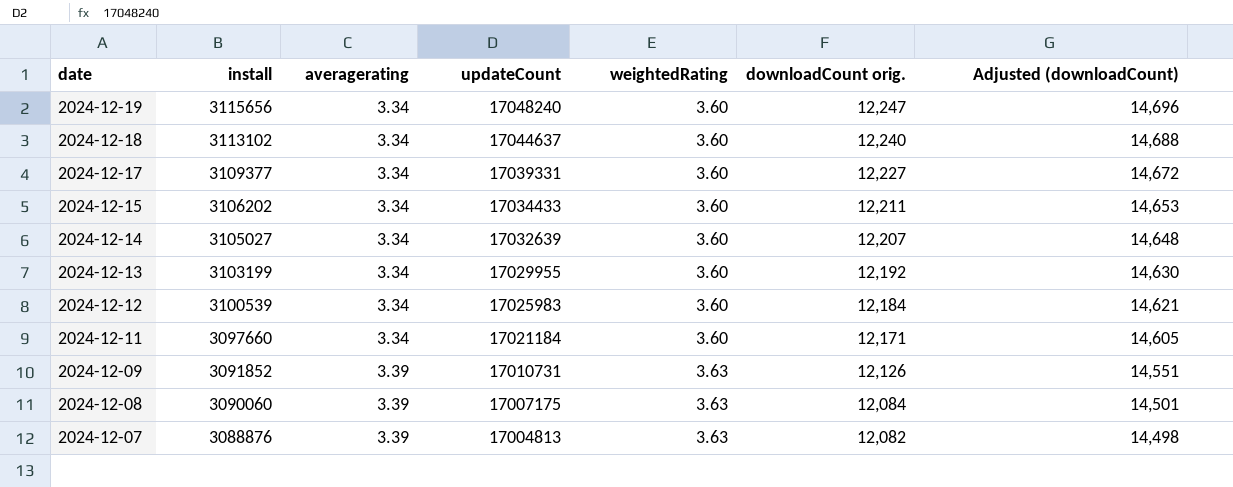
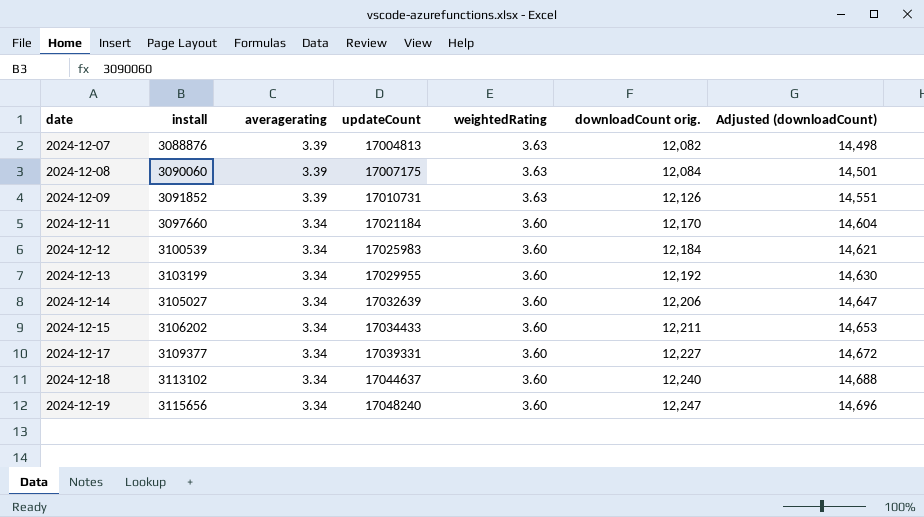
row order: date descending -> date ascending
2024-12-11 | downloadCount orig.: 12,171 -> 12,170
2024-12-11 | Adjusted (downloadCount): 14,605 -> 14,604
2024-12-14 | downloadCount orig.: 12,207 -> 12,206
2024-12-14 | Adjusted (downloadCount): 14,648 -> 14,647

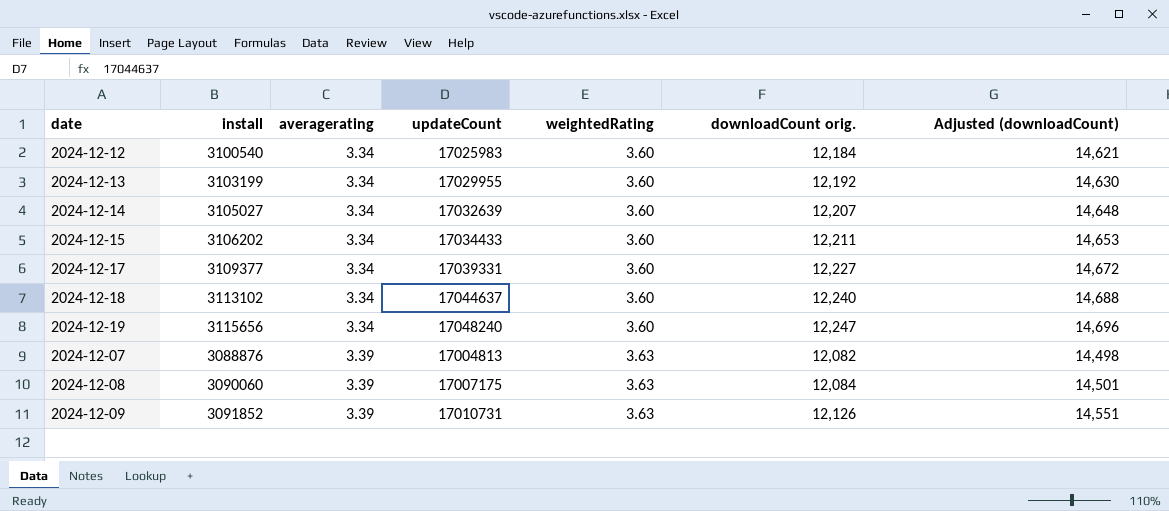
row order: date ascending -> averagerating ascending
row 2024-12-11: 3097660 | 3.34 | 17021184 | 3.60 | 12,170 | 14,604 -> none
2024-12-12 | install: 3100539 -> 3100540
2024-12-14 | downloadCount orig.: 12,206 -> 12,207
2024-12-14 | Adjusted (downloadCount): 14,647 -> 14,648

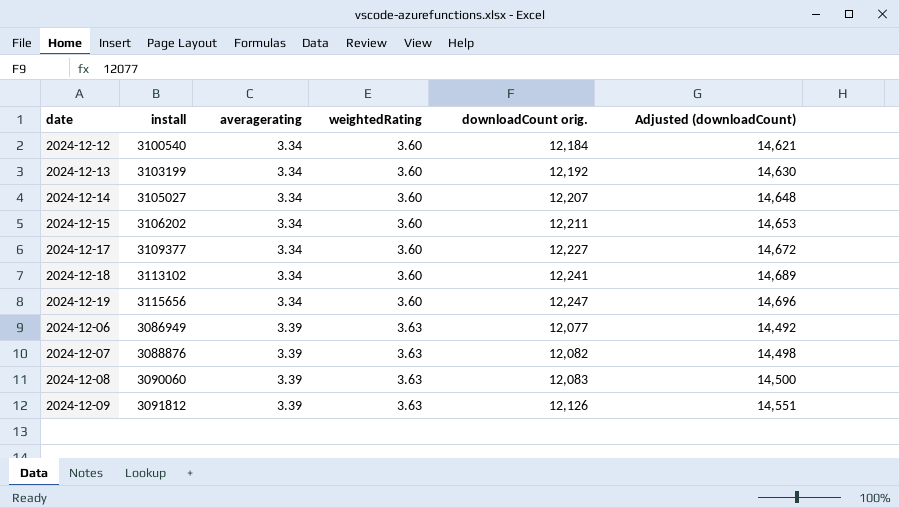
column updateCount | position: 4 -> none
2024-12-18 | downloadCount orig.: 12,240 -> 12,241
2024-12-18 | Adjusted (downloadCount): 14,688 -> 14,689
row 2024-12-06: none -> 3086949 | 3.39 | 3.63 | 12,077 | 14,492
2024-12-08 | downloadCount orig.: 12,084 -> 12,083
2024-12-08 | Adjusted (downloadCount): 14,501 -> 14,500
2024-12-09 | install: 3091852 -> 3091812

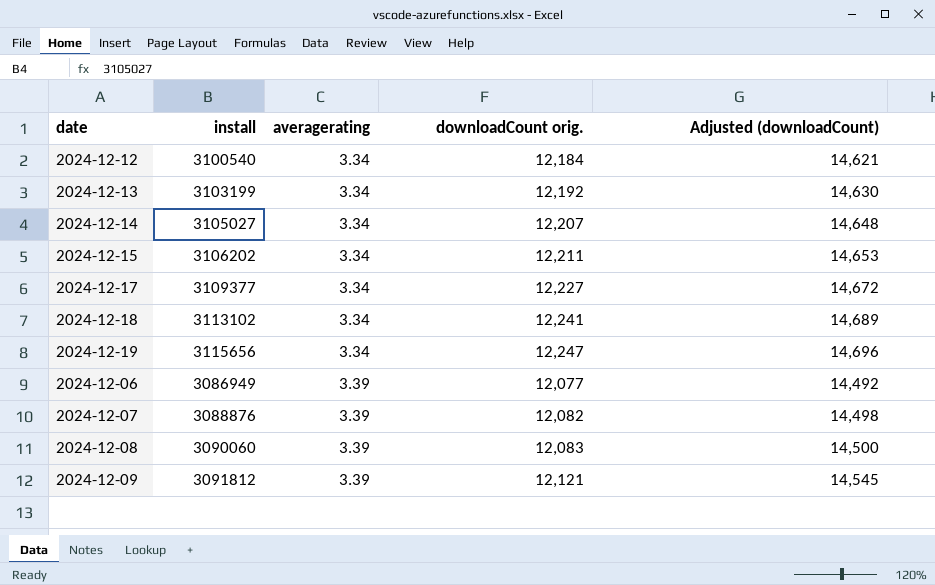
column weightedRating | position: 4 -> none
2024-12-09 | downloadCount orig.: 12,126 -> 12,121
2024-12-09 | Adjusted (downloadCount): 14,551 -> 14,545

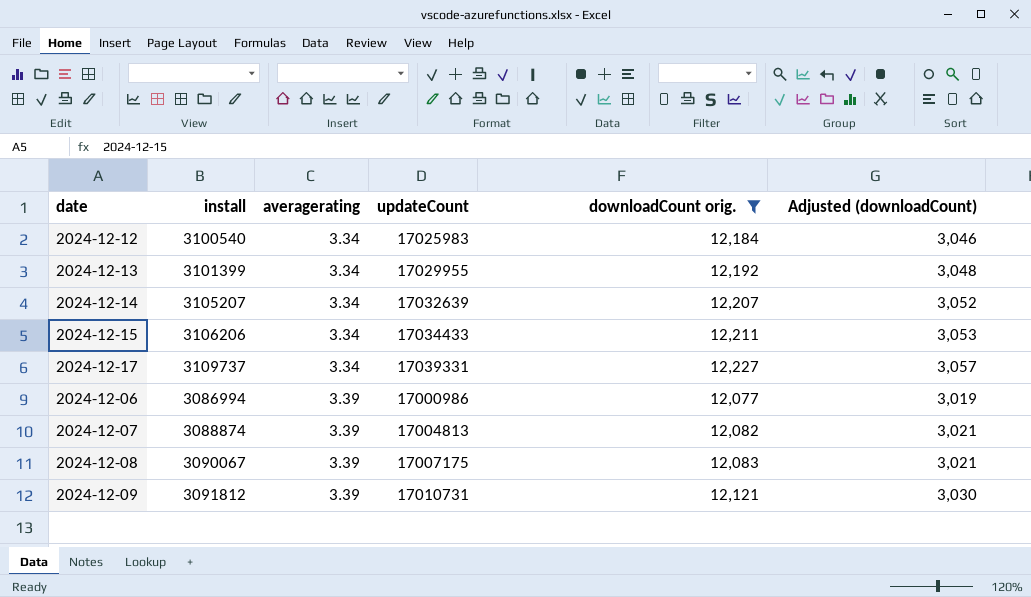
filter: none -> downloadCount orig. <= 12,227
column updateCount | position: none -> 4
column Adjusted (downloadCount) | formula: [downloadCount orig.] * 1.2 -> [downloadCount orig.] * 0.25
2024-12-13 | install: 3103199 -> 3101399
2024-12-14 | install: 3105027 -> 3105207
2024-12-15 | install: 3106202 -> 3106206
2024-12-17 | install: 3109377 -> 3109737
2024-12-06 | install: 3086949 -> 3086994
2024-12-07 | install: 3088876 -> 3088874
2024-12-08 | install: 3090060 -> 3090067

